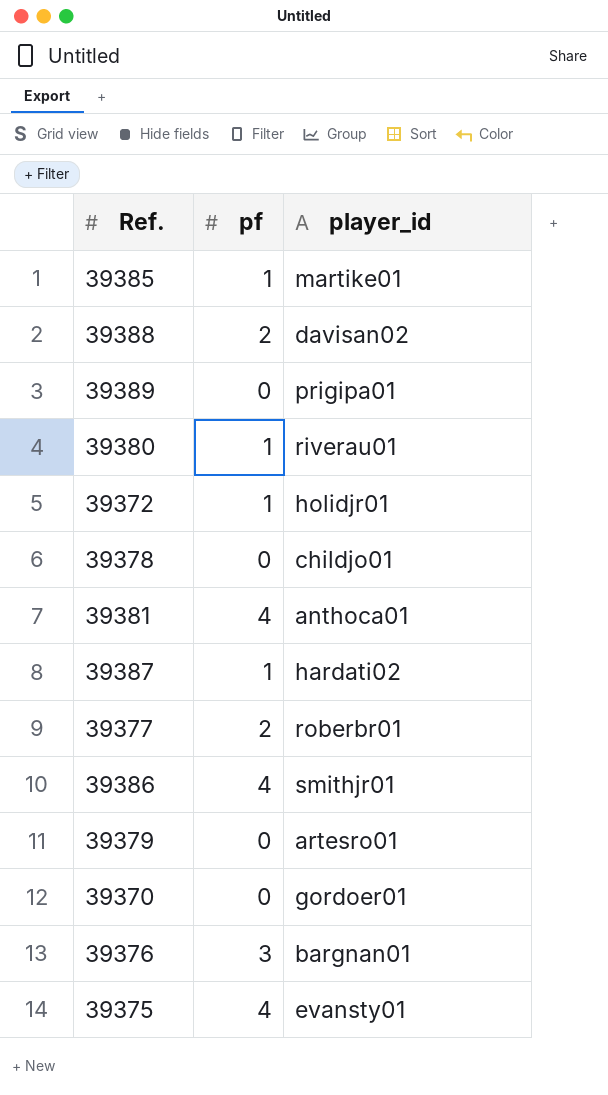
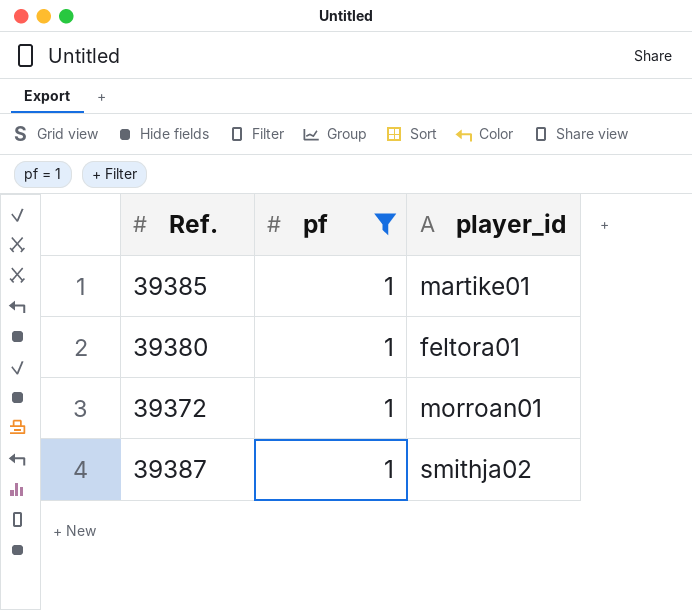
filter: none -> pf = 1
39380 | player_id: riverau01 -> feltora01
39372 | player_id: holidjr01 -> morroan01
39387 | player_id: hardati02 -> smithja02

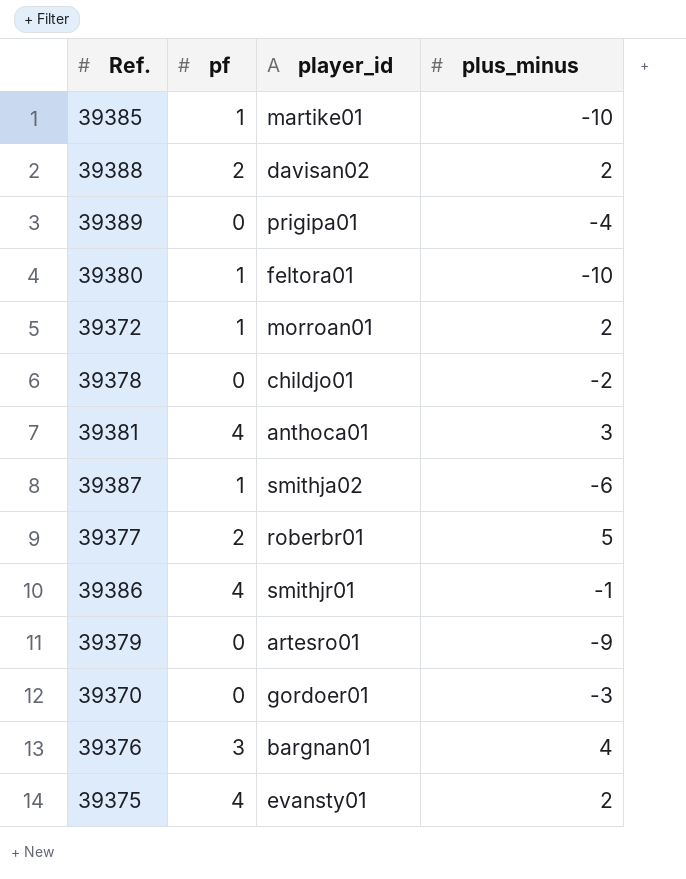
filter: pf = 1 -> none
column plus_minus | position: none -> 4

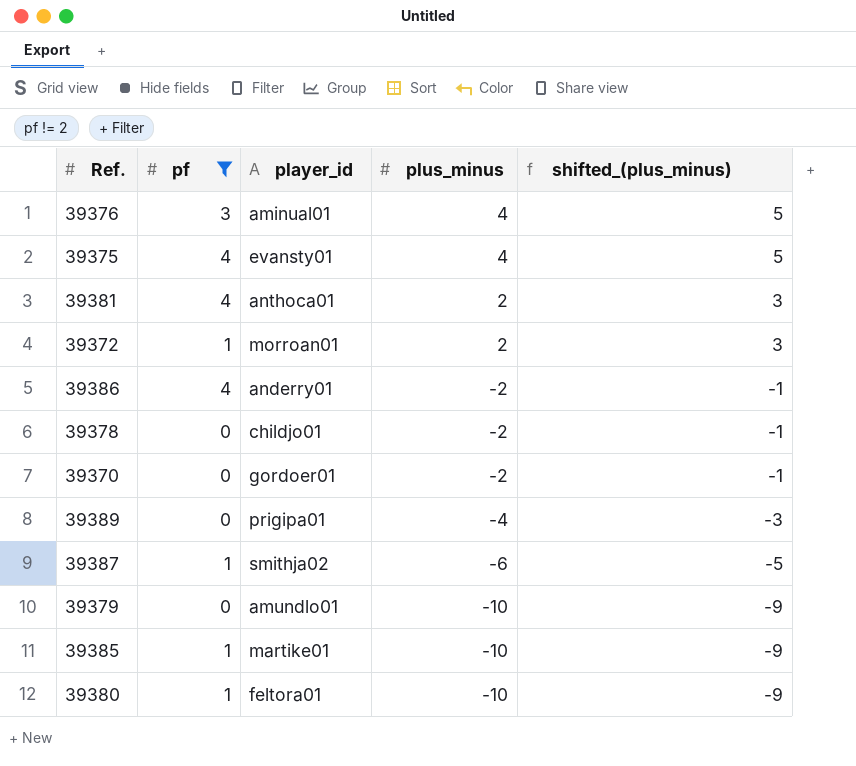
filter: none -> pf != 2
row order: none -> plus_minus descending
column shifted_(plus_minus) | formula: none -> [plus_minus] + 1
39376 | player_id: bargnan01 -> aminual01
39375 | plus_minus: 2 -> 4
39381 | plus_minus: 3 -> 2
39386 | player_id: smithjr01 -> anderry01
39386 | plus_minus: -1 -> -2
39370 | plus_minus: -3 -> -2
39379 | player_id: artesro01 -> amundlo01
39379 | plus_minus: -9 -> -10

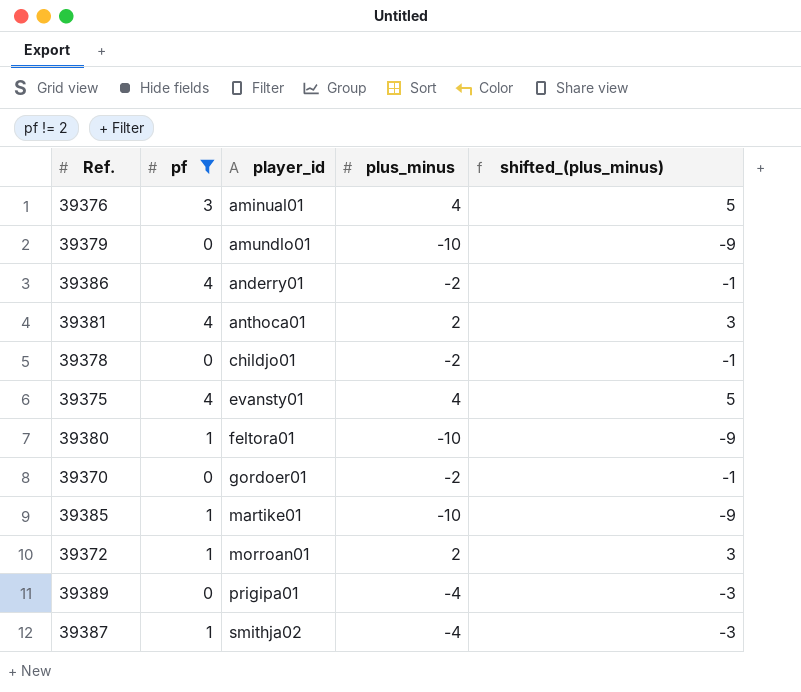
row order: plus_minus descending -> player_id ascending
39387 | plus_minus: -6 -> -4
39387 | shifted_(plus_minus): -5 -> -3

